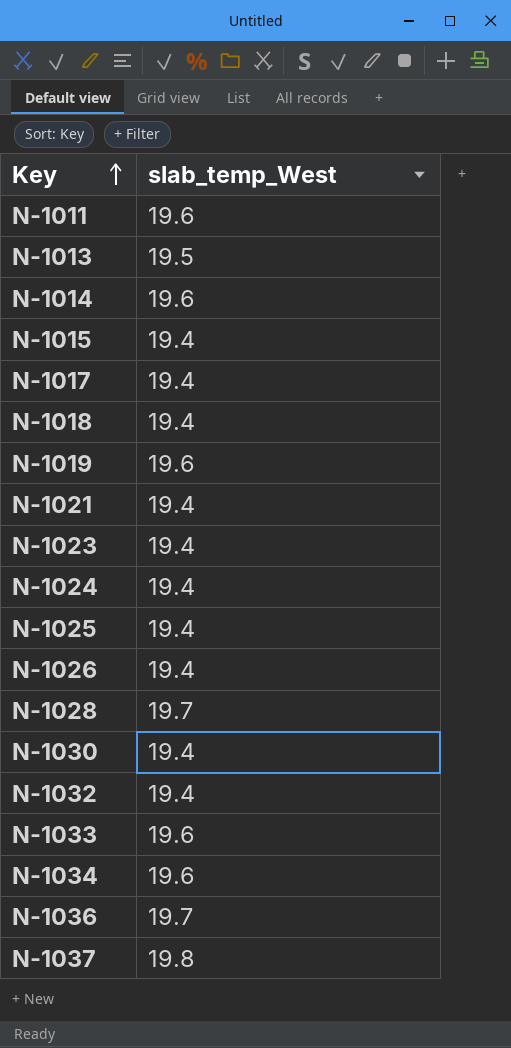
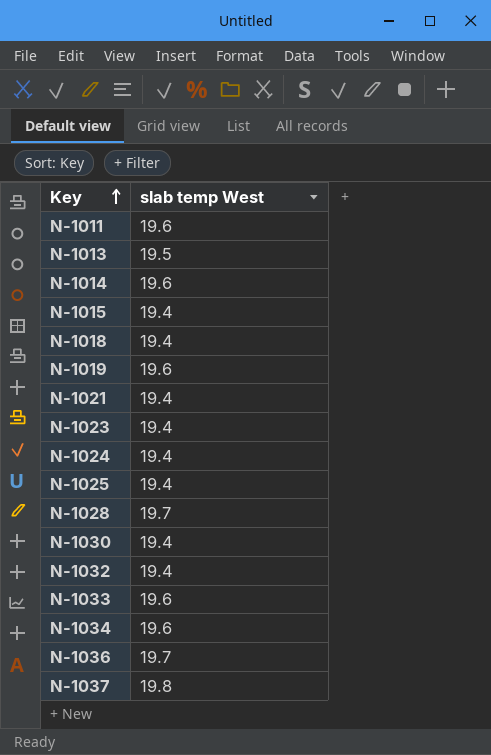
column name: slab_temp_West -> slab temp West
row N-1017: 19.4 -> none
row N-1026: 19.4 -> none

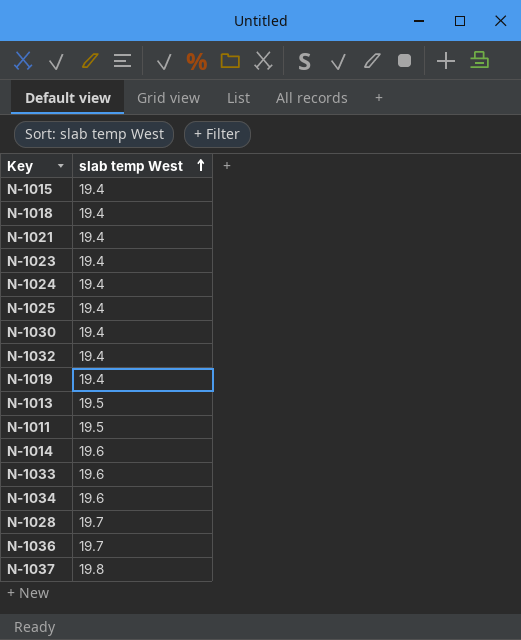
row order: Key ascending -> slab temp West ascending
N-1019 | slab temp West: 19.6 -> 19.4
N-1011 | slab temp West: 19.6 -> 19.5

